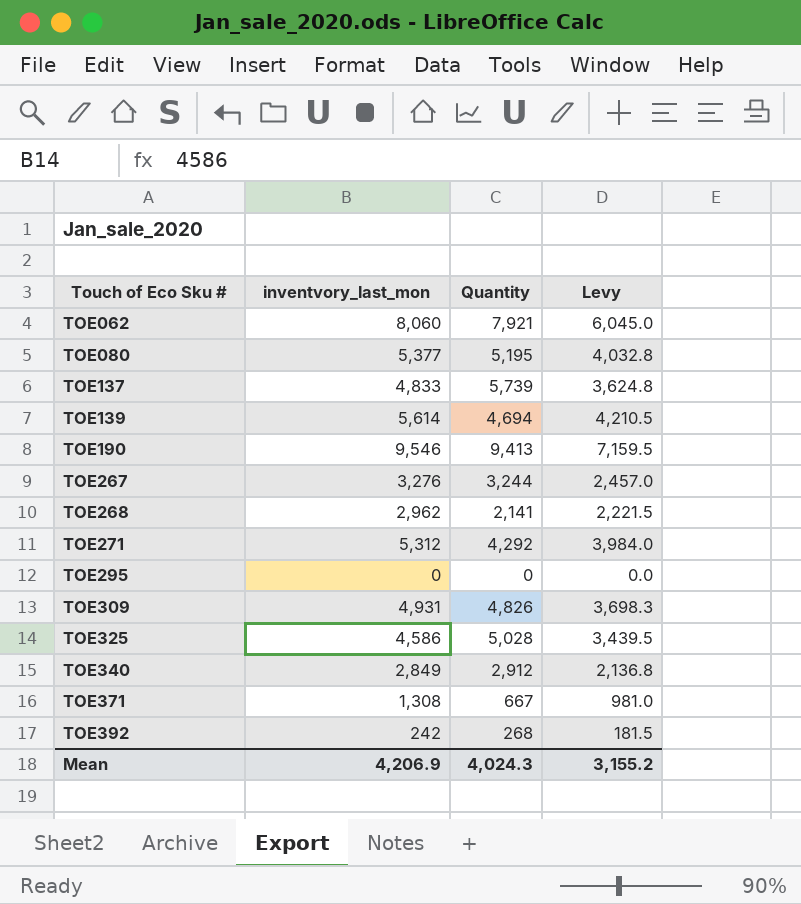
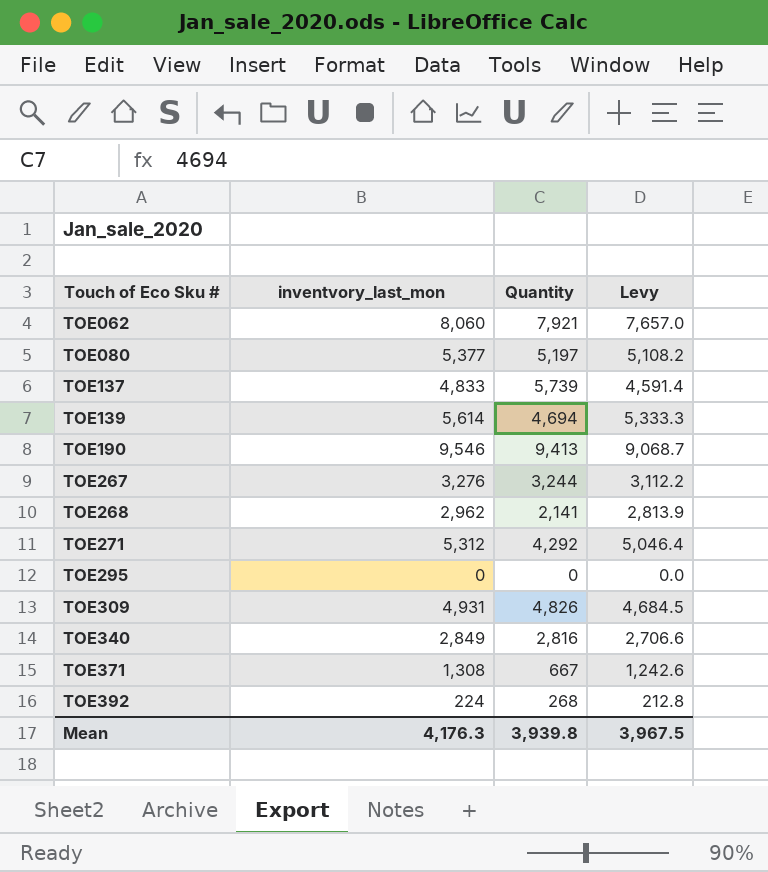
column Levy | formula: [inventvory_last_mon] * 0.75 -> [inventvory_last_mon] * 0.95
row TOE325: 4,586 | 5,028 | 3,439.5 -> none
TOE080 | Quantity: 5,195 -> 5,197
TOE340 | Quantity: 2,912 -> 2,816
TOE392 | inventvory_last_mon: 242 -> 224
Mean | inventvory_last_mon: 4,206.9 -> 4,176.3
Mean | Quantity: 4,024.3 -> 3,939.8
Mean | Levy: 3,155.2 -> 3,967.5

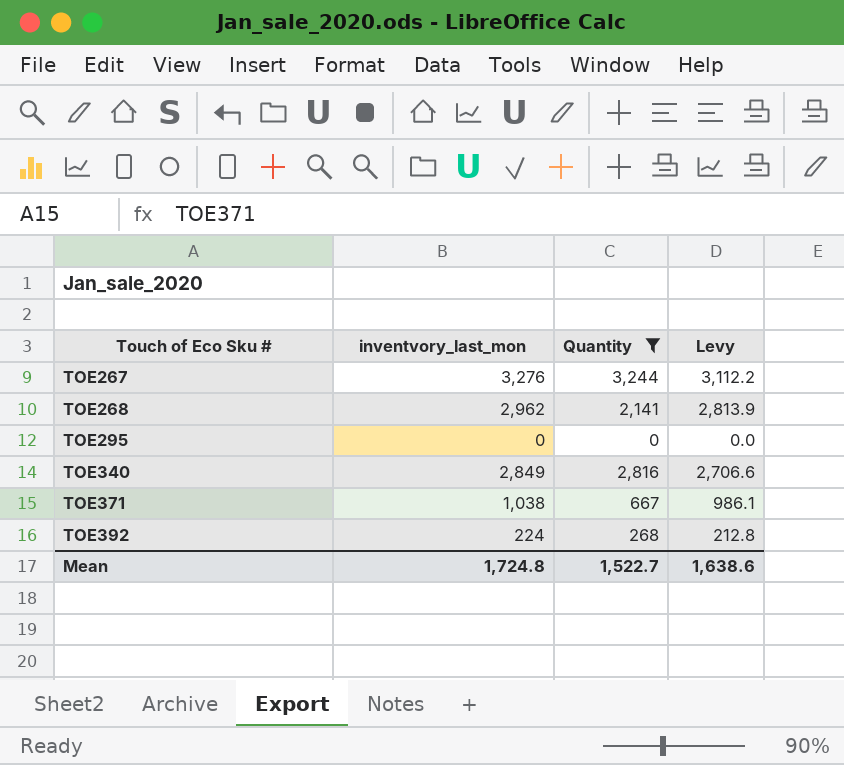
filter: none -> Quantity <= 3,244
TOE371 | inventvory_last_mon: 1,308 -> 1,038
TOE371 | Levy: 1,242.6 -> 986.1
Mean | inventvory_last_mon: 4,176.3 -> 1,724.8
Mean | Quantity: 3,939.8 -> 1,522.7
Mean | Levy: 3,967.5 -> 1,638.6

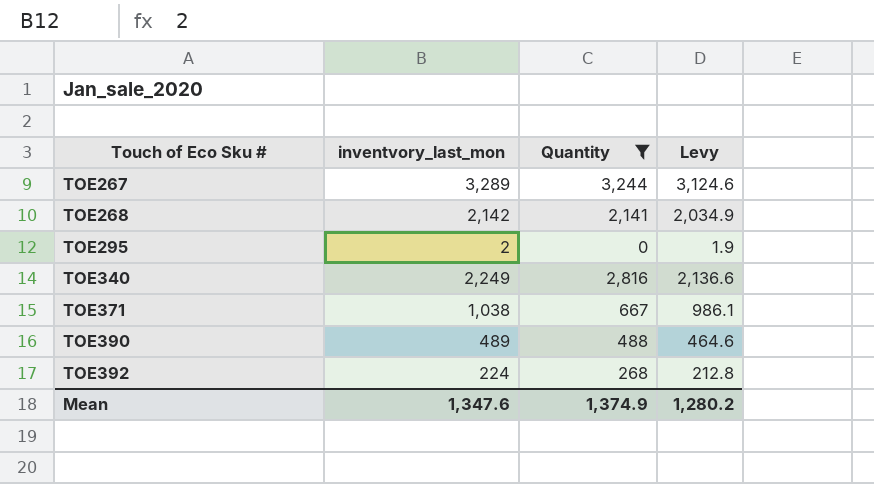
TOE267 | inventvory_last_mon: 3,276 -> 3,289
TOE267 | Levy: 3,112.2 -> 3,124.6
TOE268 | inventvory_last_mon: 2,962 -> 2,142
TOE268 | Levy: 2,813.9 -> 2,034.9
TOE295 | inventvory_last_mon: 0 -> 2
TOE295 | Levy: 0.0 -> 1.9
TOE340 | inventvory_last_mon: 2,849 -> 2,249
TOE340 | Levy: 2,706.6 -> 2,136.6
row TOE390: none -> 489 | 488 | 464.6
Mean | inventvory_last_mon: 1,724.8 -> 1,347.6
Mean | Quantity: 1,522.7 -> 1,374.9
Mean | Levy: 1,638.6 -> 1,280.2

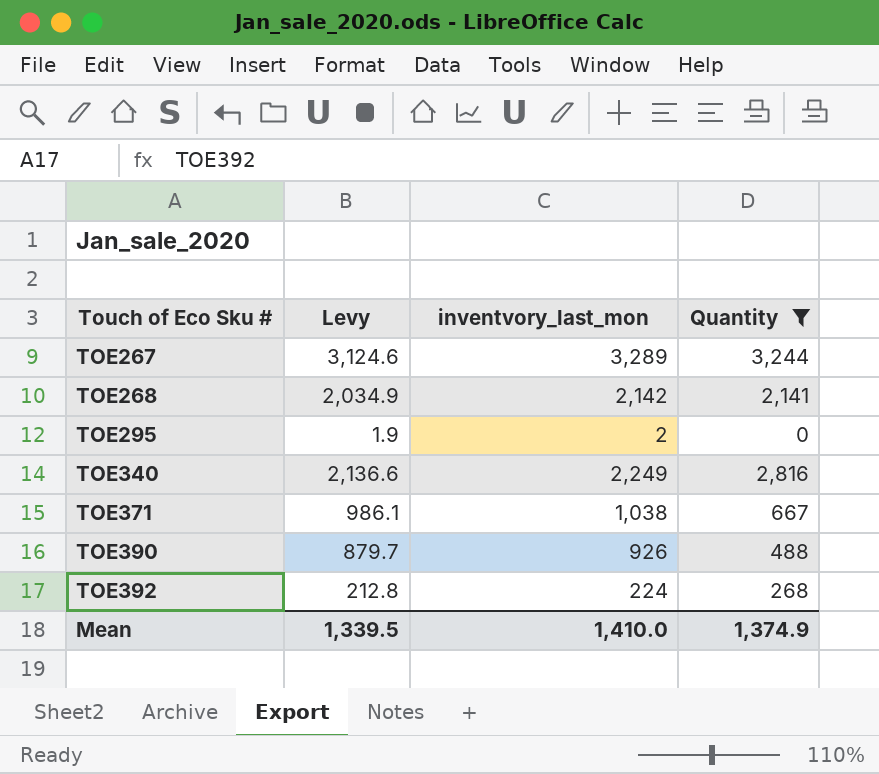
column Levy | position: 4 -> 2
TOE390 | Levy: 464.6 -> 879.7
TOE390 | inventvory_last_mon: 489 -> 926
Mean | Levy: 1,280.2 -> 1,339.5
Mean | inventvory_last_mon: 1,347.6 -> 1,410.0

